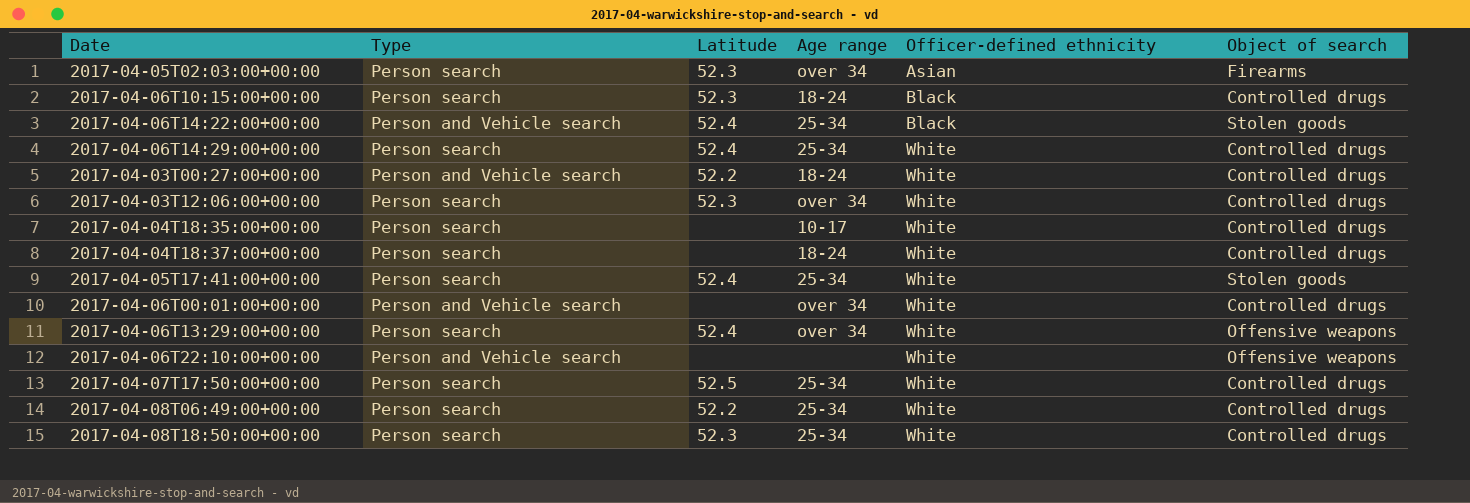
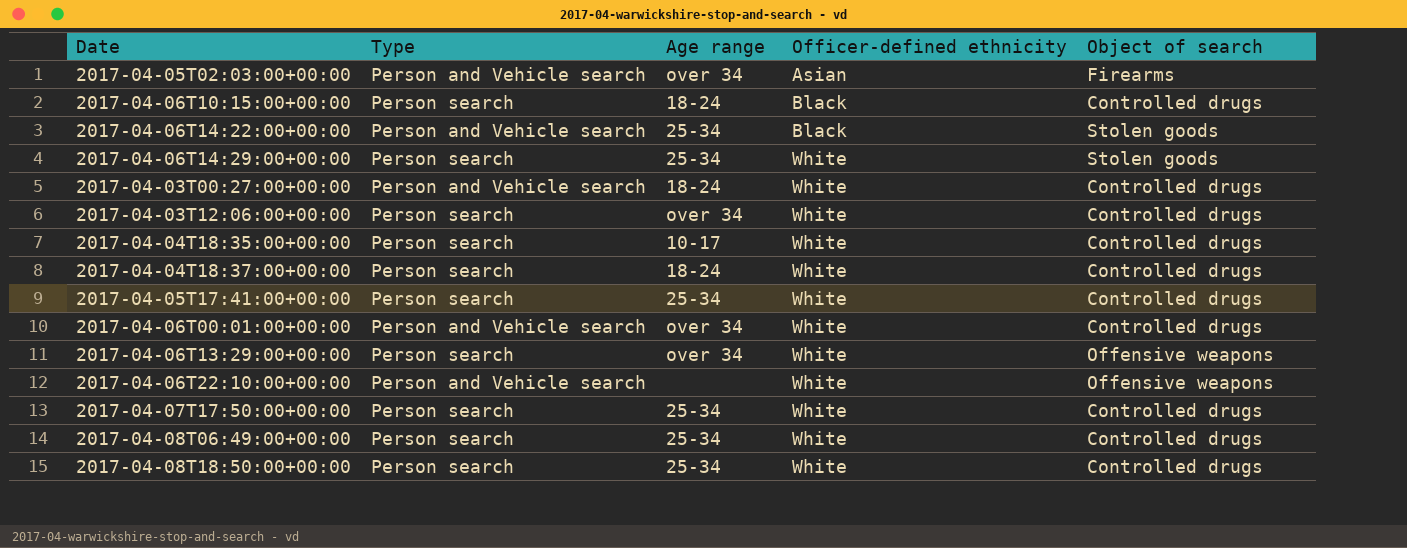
column Latitude | position: 3 -> none
2017-04-05T02:03:00+00:00 | Type: Person search -> Person and Vehicle search
2017-04-06T14:29:00+00:00 | Object of search: Controlled drugs -> Stolen goods
2017-04-05T17:41:00+00:00 | Object of search: Stolen goods -> Controlled drugs

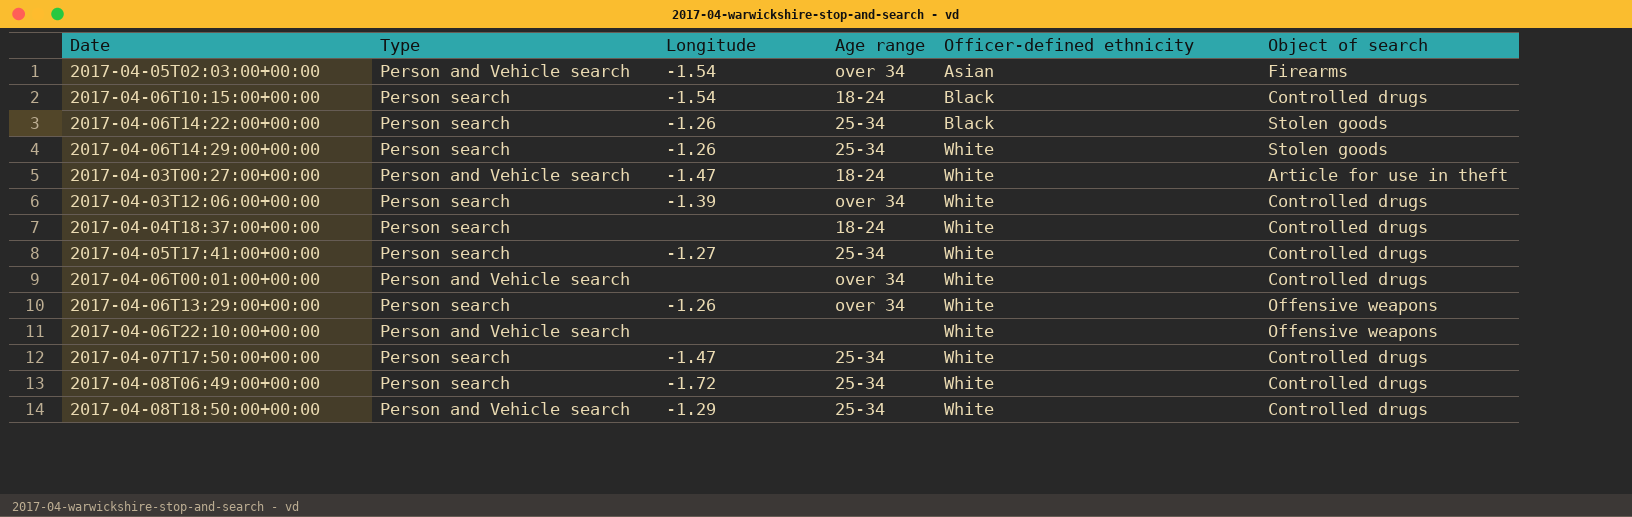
column Longitude | position: none -> 3
row 2017-04-04T18:35:00+00:00: Person search | 10-17 | White | Controlled drugs -> none
2017-04-06T14:22:00+00:00 | Type: Person and Vehicle search -> Person search
2017-04-03T00:27:00+00:00 | Object of search: Controlled drugs -> Article for use in theft
2017-04-08T18:50:00+00:00 | Type: Person search -> Person and Vehicle search

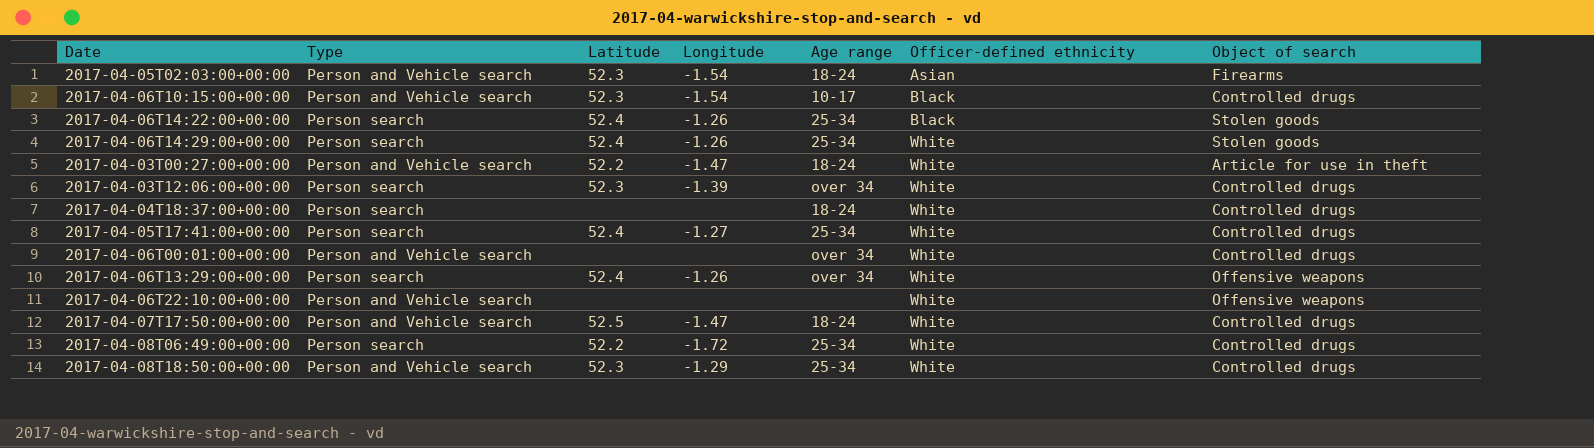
column Latitude | position: none -> 3
2017-04-05T02:03:00+00:00 | Age range: over 34 -> 18-24
2017-04-06T10:15:00+00:00 | Type: Person search -> Person and Vehicle search
2017-04-06T10:15:00+00:00 | Age range: 18-24 -> 10-17
2017-04-07T17:50:00+00:00 | Type: Person search -> Person and Vehicle search
2017-04-07T17:50:00+00:00 | Age range: 25-34 -> 18-24

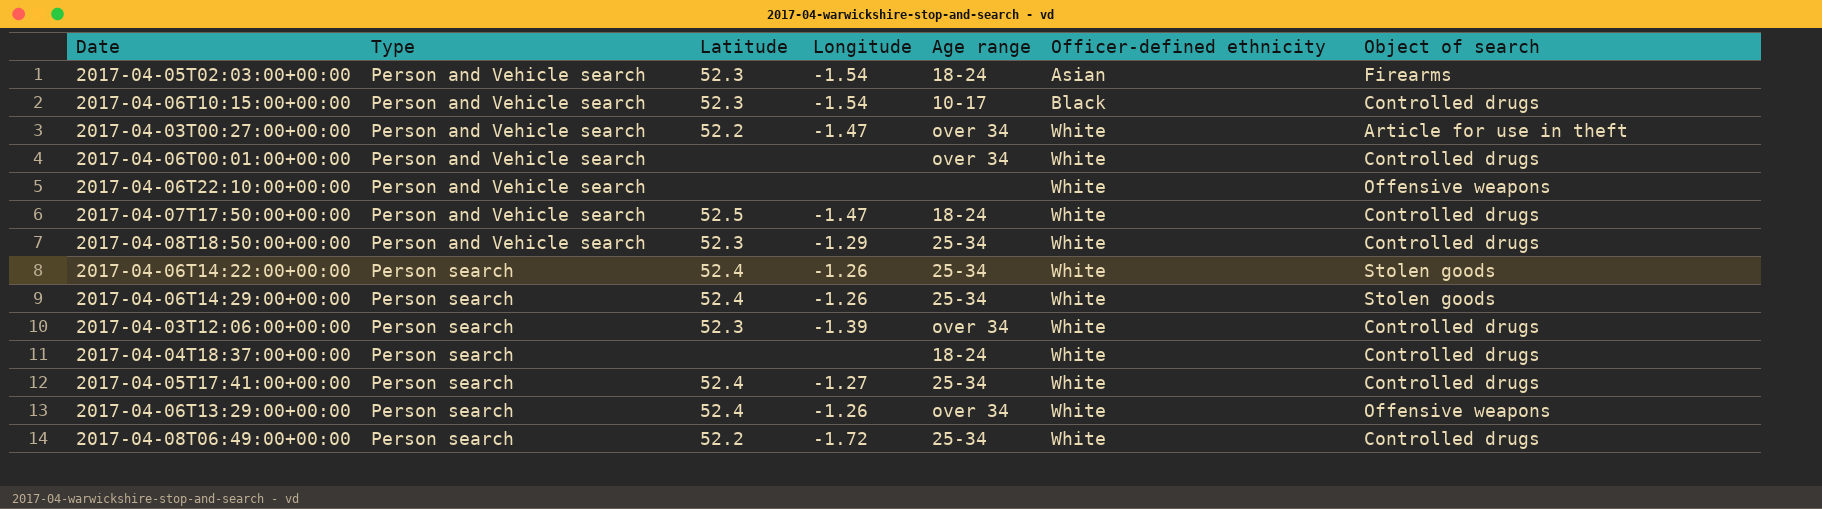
row order: Officer-defined ethnicity ascending -> Type ascending
2017-04-03T00:27:00+00:00 | Age range: 18-24 -> over 34
2017-04-06T14:22:00+00:00 | Officer-defined ethnicity: Black -> White

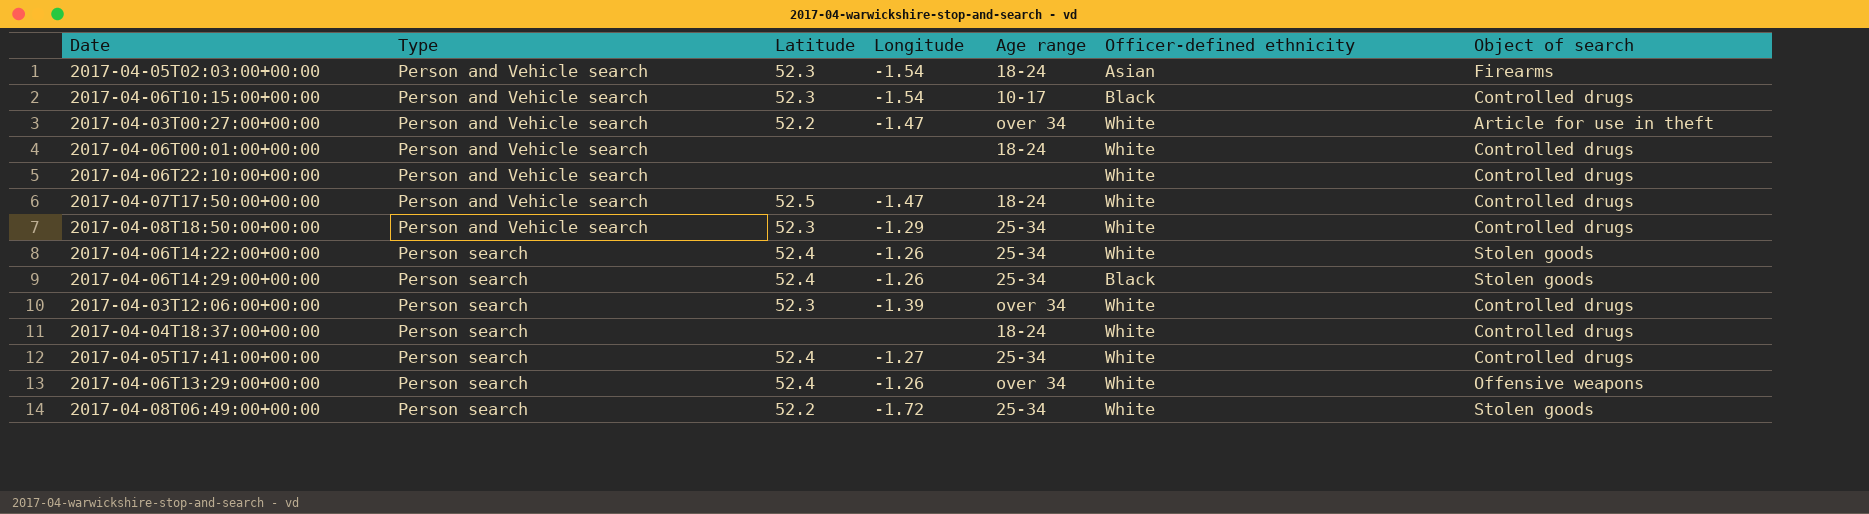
2017-04-06T00:01:00+00:00 | Age range: over 34 -> 18-24
2017-04-06T22:10:00+00:00 | Object of search: Offensive weapons -> Controlled drugs
2017-04-06T14:29:00+00:00 | Officer-defined ethnicity: White -> Black
2017-04-08T06:49:00+00:00 | Object of search: Controlled drugs -> Stolen goods

